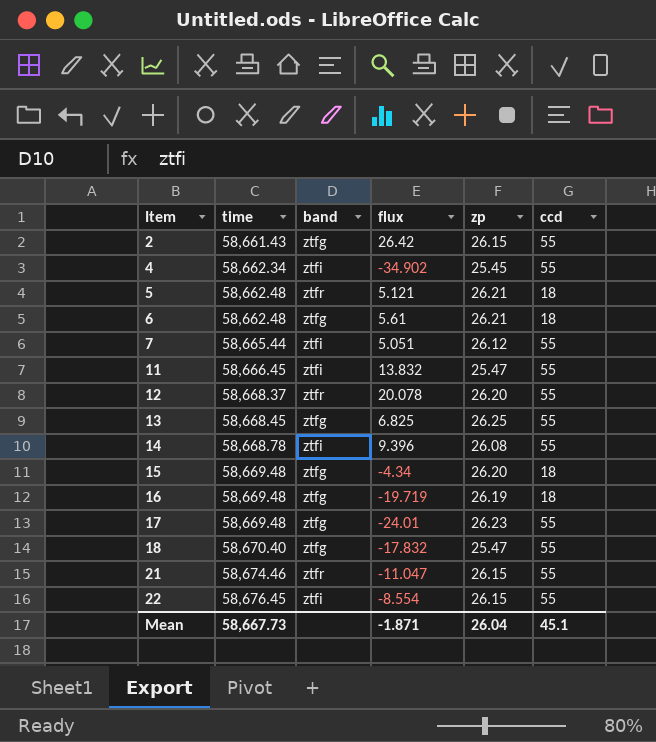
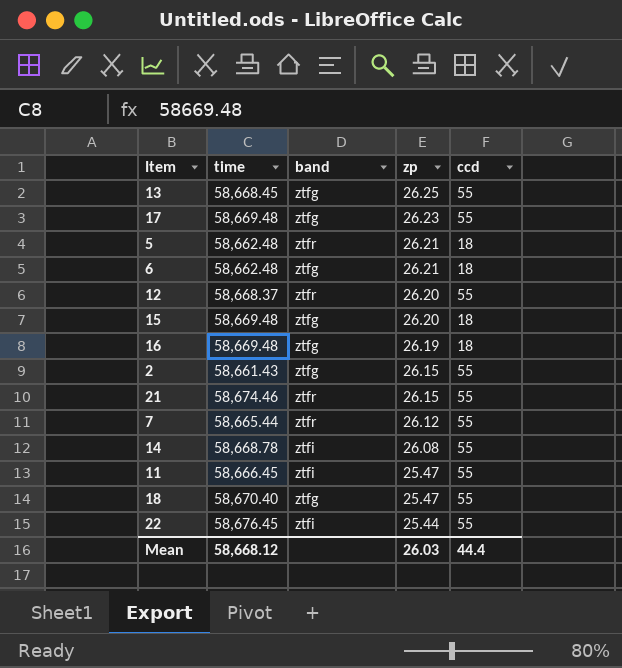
row order: Item ascending -> zp descending
column flux | position: 4 -> none
row 4: 58,662.34 | ztfi | -34.902 | 25.45 | 55 -> none
7 | band: ztfi -> ztfr
22 | zp: 26.15 -> 25.44
Mean | time: 58,667.73 -> 58,668.12
Mean | zp: 26.04 -> 26.03
Mean | ccd: 45.1 -> 44.4

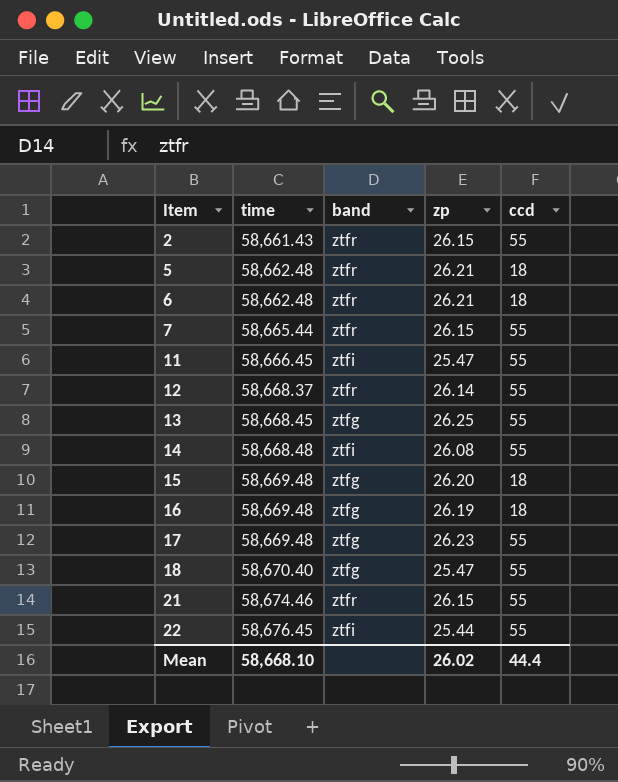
row order: zp descending -> Item ascending
2 | band: ztfg -> ztfr
6 | band: ztfg -> ztfr
7 | zp: 26.12 -> 26.15
12 | zp: 26.20 -> 26.14
14 | time: 58,668.78 -> 58,668.48
Mean | time: 58,668.12 -> 58,668.10
Mean | zp: 26.03 -> 26.02

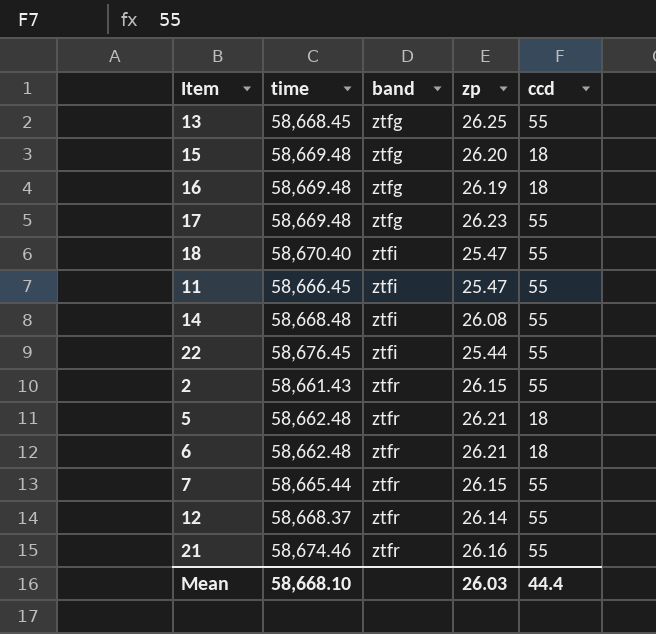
row order: Item ascending -> band ascending
18 | band: ztfg -> ztfi
21 | zp: 26.15 -> 26.16
Mean | zp: 26.02 -> 26.03

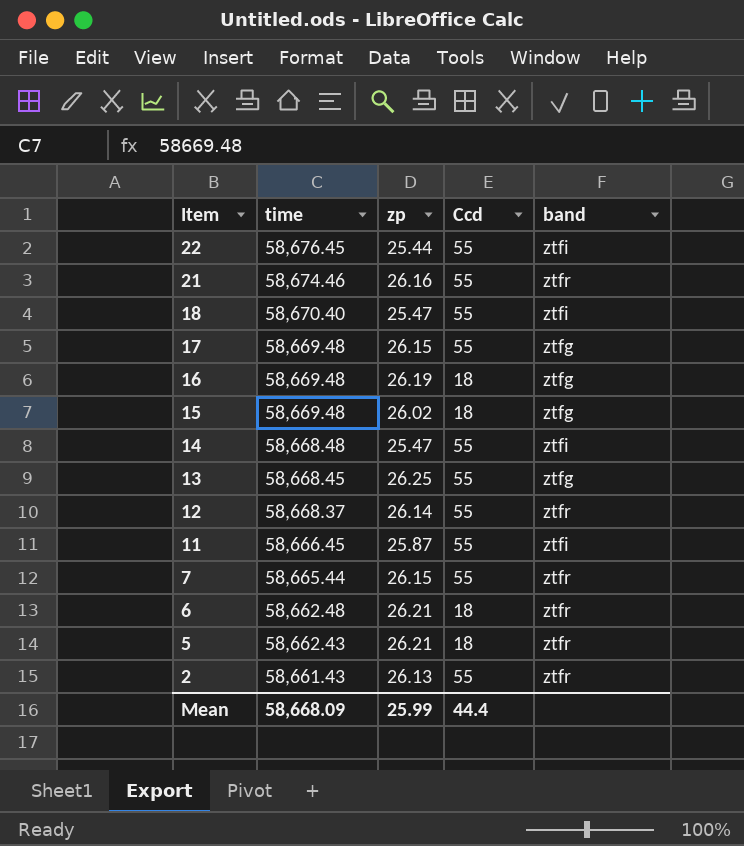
row order: band ascending -> Item descending
column name: ccd -> Ccd
column band | position: 3 -> 5
17 | zp: 26.23 -> 26.15
15 | zp: 26.20 -> 26.02
14 | zp: 26.08 -> 25.47
11 | zp: 25.47 -> 25.87
5 | time: 58,662.48 -> 58,662.43
2 | zp: 26.15 -> 26.13
Mean | time: 58,668.10 -> 58,668.09
Mean | zp: 26.03 -> 25.99

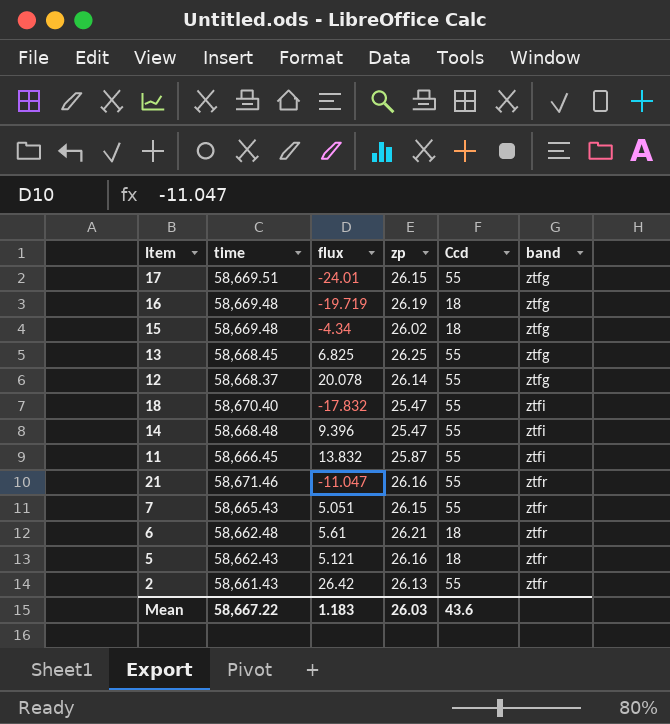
row order: Item descending -> band ascending
column flux | position: none -> 3
row 22: 58,676.45 | 25.44 | 55 | ztfi -> none
17 | time: 58,669.48 -> 58,669.51
12 | band: ztfr -> ztfg
21 | time: 58,674.46 -> 58,671.46
7 | time: 58,665.44 -> 58,665.43
5 | zp: 26.21 -> 26.16
Mean | time: 58,668.09 -> 58,667.22
Mean | zp: 25.99 -> 26.03
Mean | Ccd: 44.4 -> 43.6

